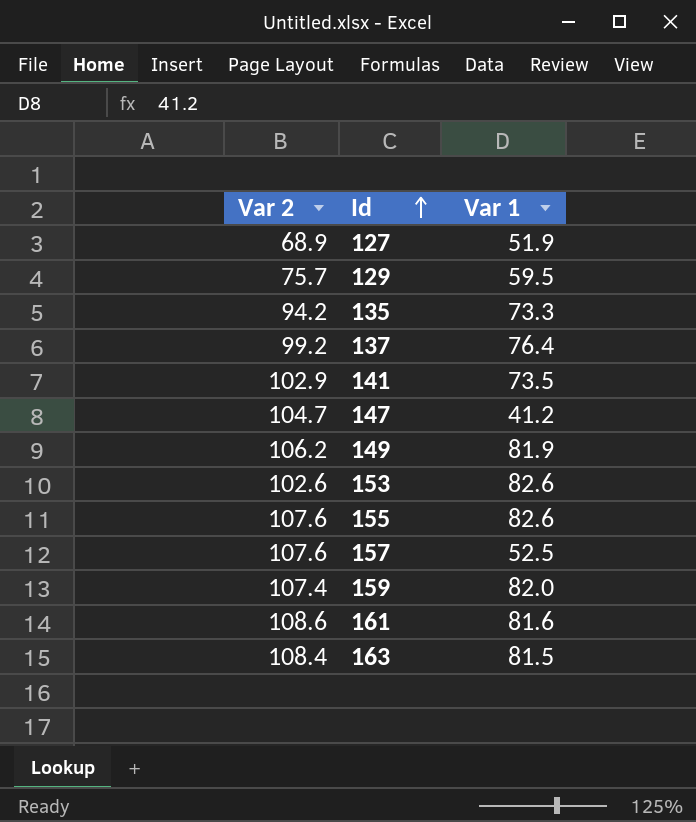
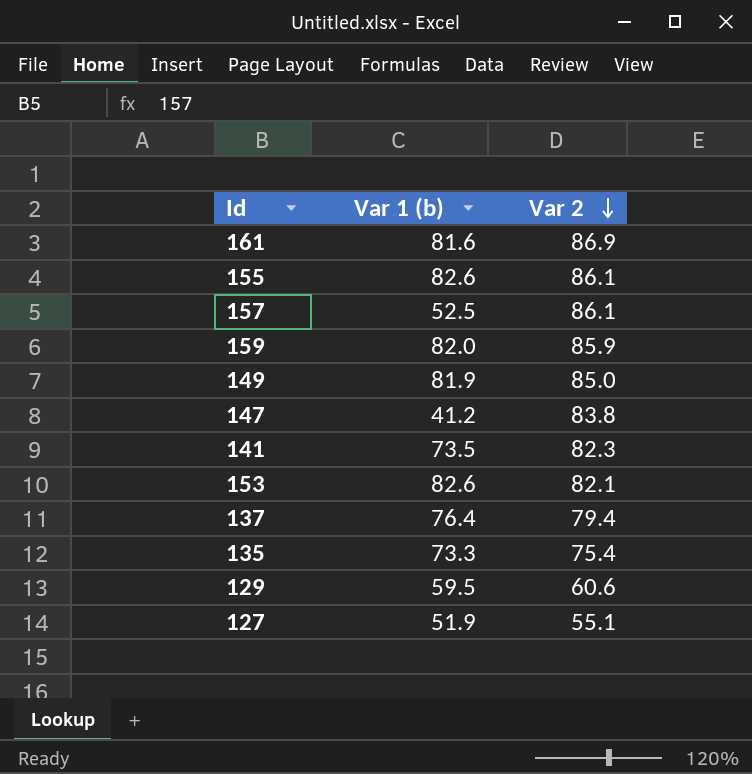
row order: Id ascending -> Var 2 descending
column name: Var 1 -> Var 1 (b)
column Var 2 | position: 1 -> 3
row 163: 108.4 | 81.5 -> none
161 | Var 2: 108.6 -> 86.9
155 | Var 2: 107.6 -> 86.1
157 | Var 2: 107.6 -> 86.1
159 | Var 2: 107.4 -> 85.9
149 | Var 2: 106.2 -> 85.0
147 | Var 2: 104.7 -> 83.8
141 | Var 2: 102.9 -> 82.3
153 | Var 2: 102.6 -> 82.1
137 | Var 2: 99.2 -> 79.4
135 | Var 2: 94.2 -> 75.4
129 | Var 2: 75.7 -> 60.6
127 | Var 2: 68.9 -> 55.1

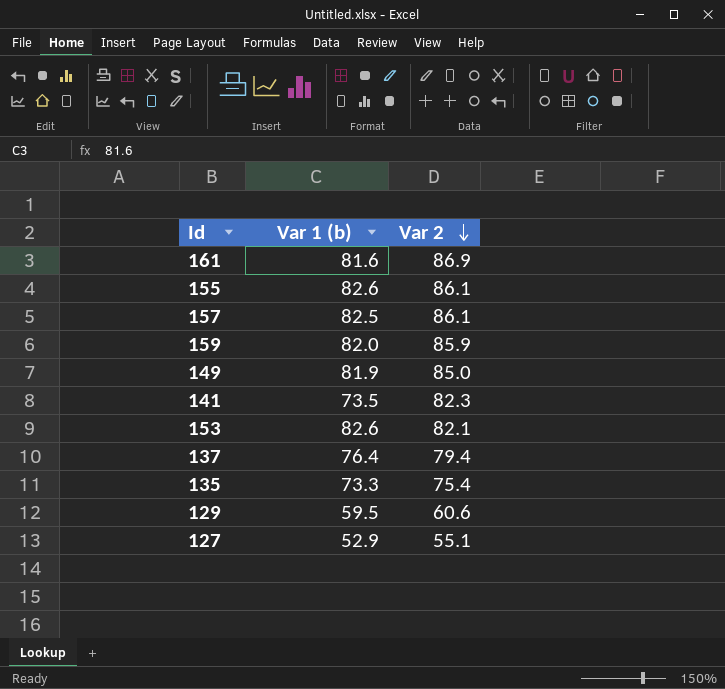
row 147: 41.2 | 83.8 -> none
157 | Var 1 (b): 52.5 -> 82.5
127 | Var 1 (b): 51.9 -> 52.9

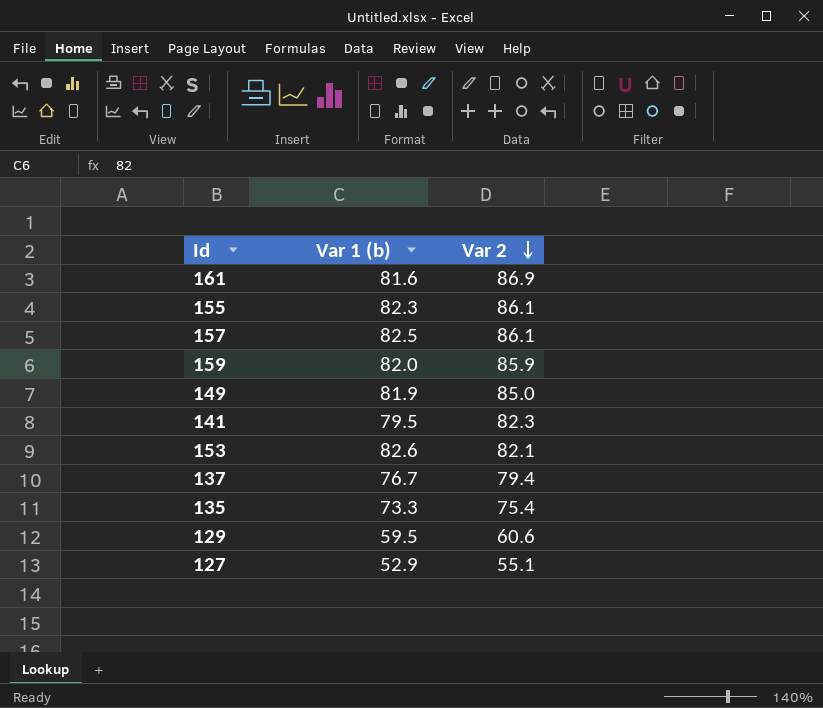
155 | Var 1 (b): 82.6 -> 82.3
141 | Var 1 (b): 73.5 -> 79.5
137 | Var 1 (b): 76.4 -> 76.7

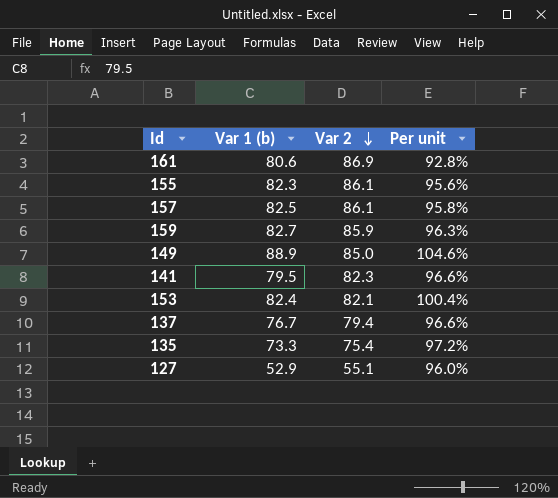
column Per unit | formula: none -> [Var 1 (b)] / [Var 2]
row 129: 59.5 | 60.6 -> none
161 | Var 1 (b): 81.6 -> 80.6
159 | Var 1 (b): 82.0 -> 82.7
149 | Var 1 (b): 81.9 -> 88.9
153 | Var 1 (b): 82.6 -> 82.4

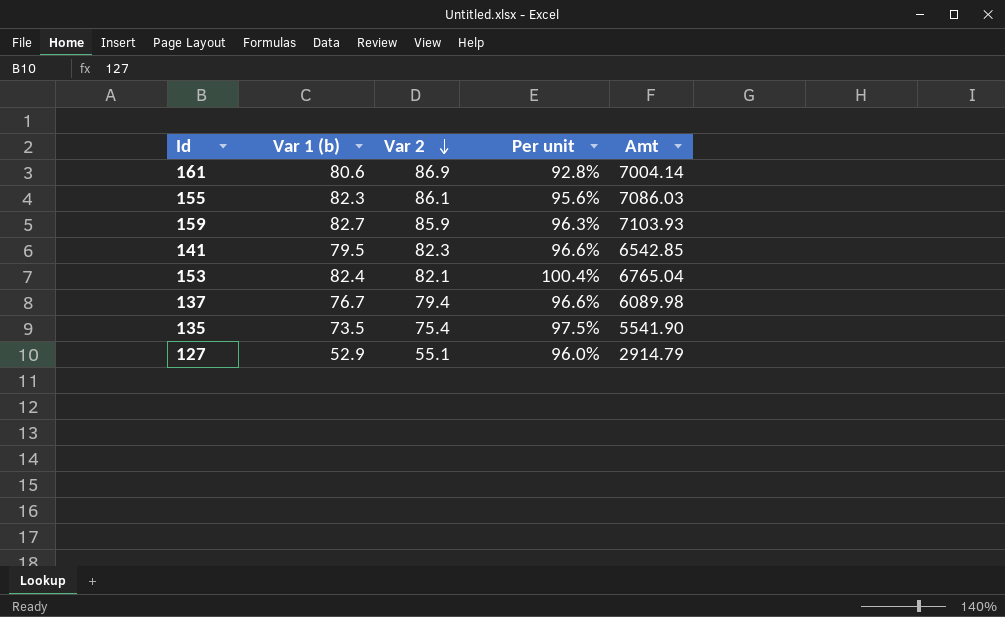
column Amt | formula: none -> [Var 1 (b)] * [Var 2]
row 157: 82.5 | 86.1 | 95.8% -> none
row 149: 88.9 | 85.0 | 104.6% -> none
135 | Var 1 (b): 73.3 -> 73.5
135 | Per unit: 97.2% -> 97.5%

